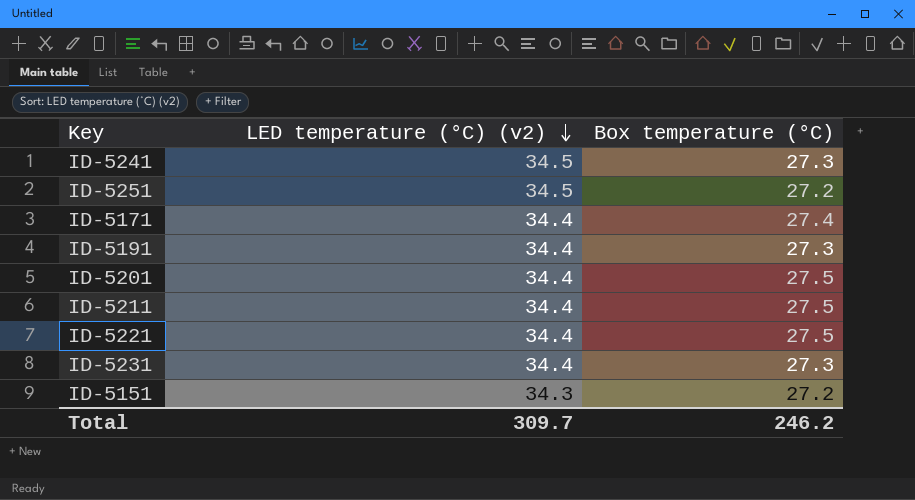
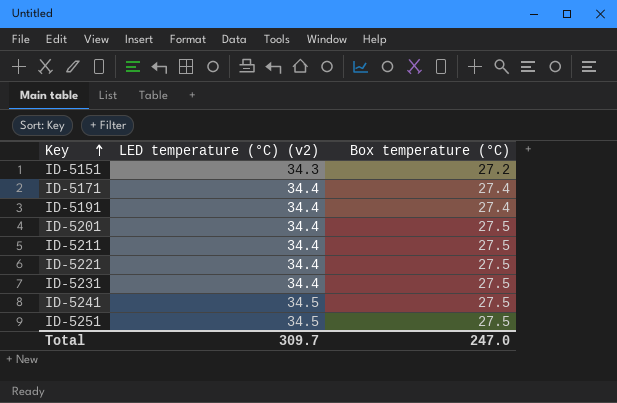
row order: LED temperature (°C) (v2) descending -> Key ascending
ID-5191 | Box temperature (°C): 27.3 -> 27.4
ID-5231 | Box temperature (°C): 27.3 -> 27.5
ID-5241 | Box temperature (°C): 27.3 -> 27.5
ID-5251 | Box temperature (°C): 27.2 -> 27.5
Total | Box temperature (°C): 246.2 -> 247.0

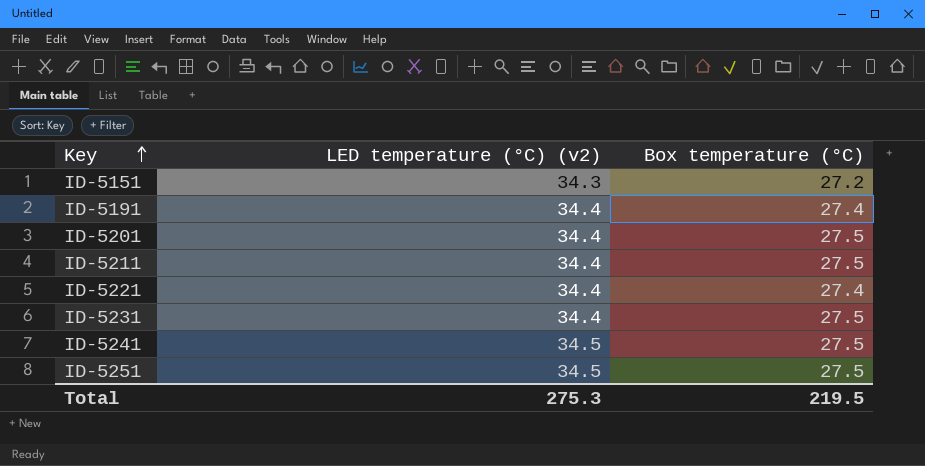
row ID-5171: 34.4 | 27.4 -> none
ID-5221 | Box temperature (°C): 27.5 -> 27.4
Total | LED temperature (°C) (v2): 309.7 -> 275.3
Total | Box temperature (°C): 247.0 -> 219.5

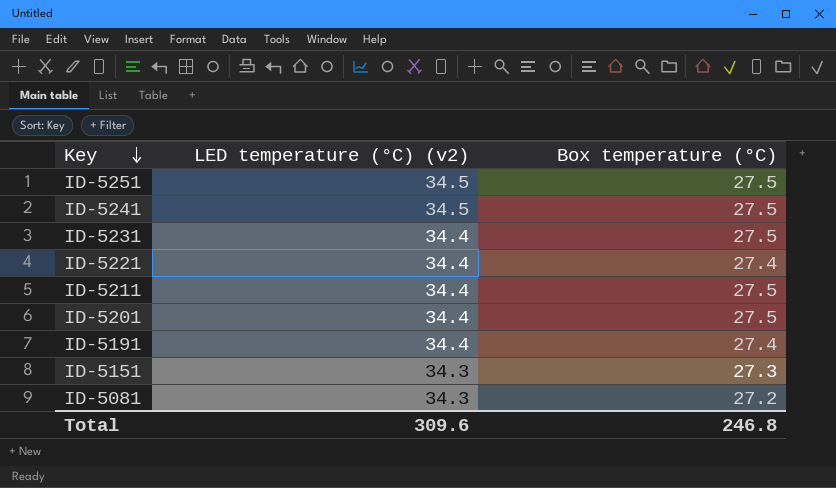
row order: Key ascending -> Key descending
ID-5151 | Box temperature (°C): 27.2 -> 27.3
row ID-5081: none -> 34.3 | 27.2
Total | LED temperature (°C) (v2): 275.3 -> 309.6
Total | Box temperature (°C): 219.5 -> 246.8

